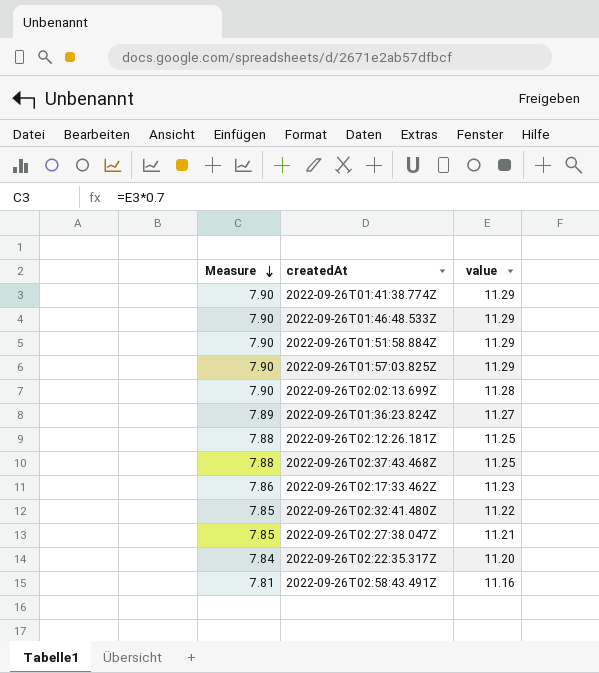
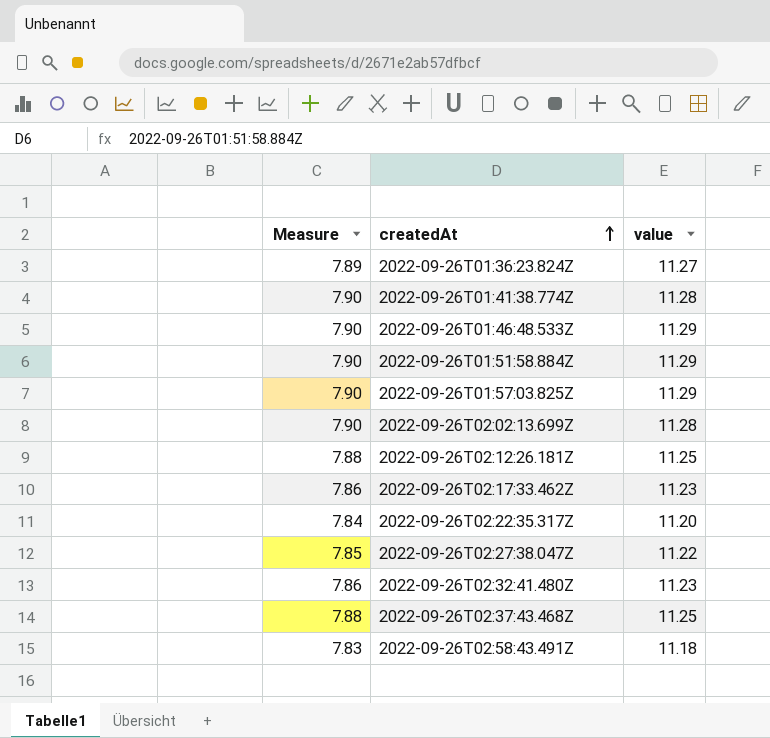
row order: Measure descending -> createdAt ascending
2022-09-26T01:41:38.774Z | value: 11.29 -> 11.28
2022-09-26T02:27:38.047Z | value: 11.21 -> 11.22
2022-09-26T02:32:41.480Z | Measure: 7.85 -> 7.86
2022-09-26T02:32:41.480Z | value: 11.22 -> 11.23
2022-09-26T02:58:43.491Z | Measure: 7.81 -> 7.83
2022-09-26T02:58:43.491Z | value: 11.16 -> 11.18

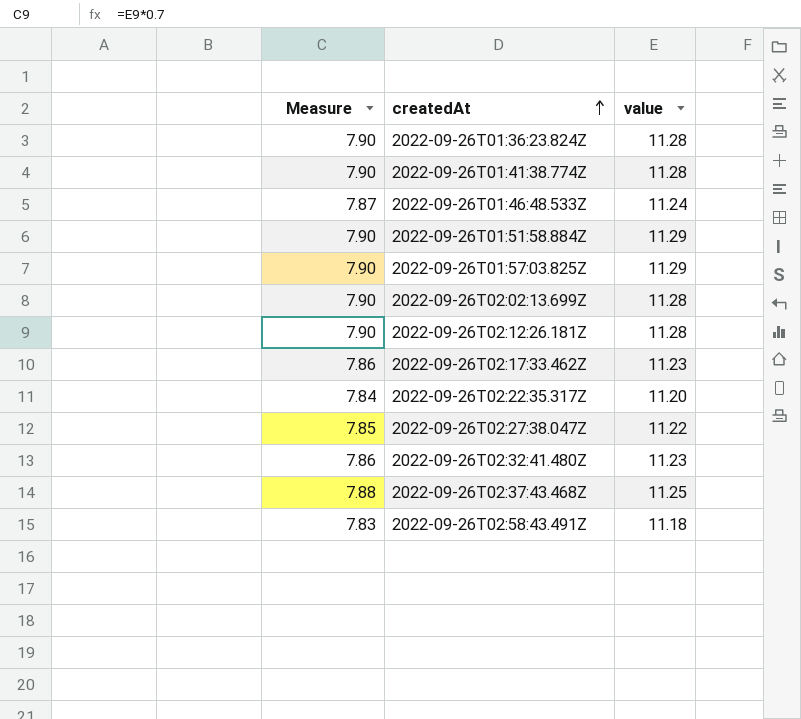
2022-09-26T01:36:23.824Z | Measure: 7.89 -> 7.90
2022-09-26T01:36:23.824Z | value: 11.27 -> 11.28
2022-09-26T01:46:48.533Z | Measure: 7.90 -> 7.87
2022-09-26T01:46:48.533Z | value: 11.29 -> 11.24
2022-09-26T02:12:26.181Z | Measure: 7.88 -> 7.90
2022-09-26T02:12:26.181Z | value: 11.25 -> 11.28

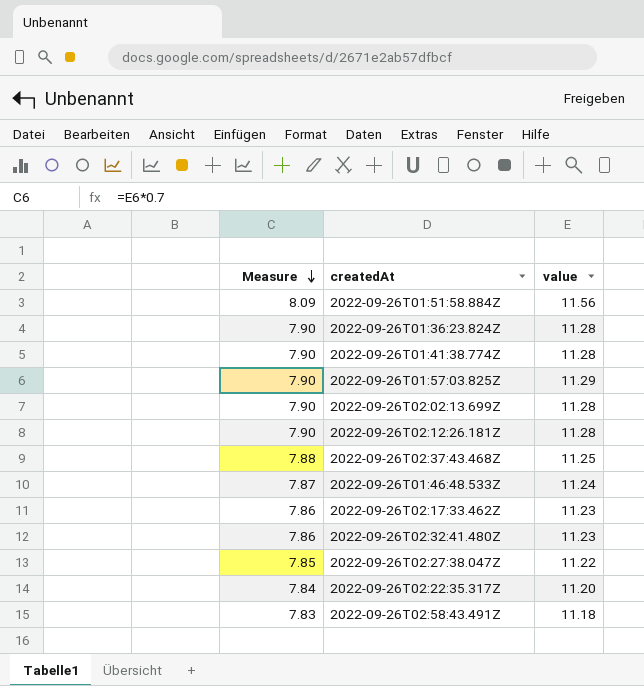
row order: createdAt ascending -> Measure descending
2022-09-26T01:51:58.884Z | Measure: 7.90 -> 8.09
2022-09-26T01:51:58.884Z | value: 11.29 -> 11.56

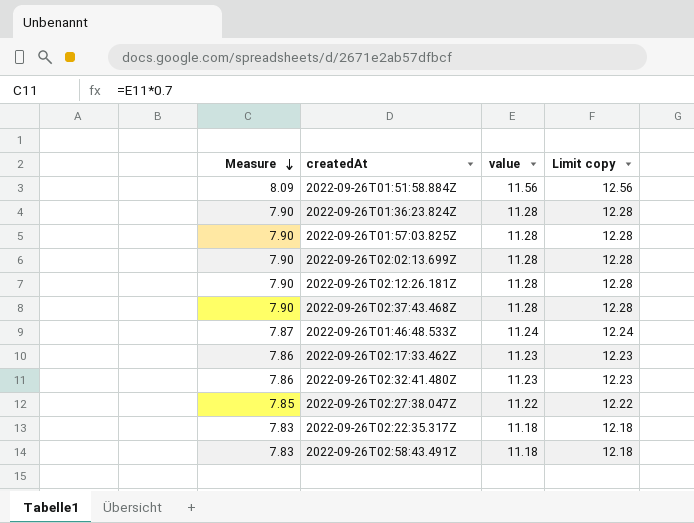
column Limit copy | formula: none -> [value] + 1
row 2022-09-26T01:41:38.774Z: 7.90 | 11.28 -> none
2022-09-26T01:57:03.825Z | value: 11.29 -> 11.28
2022-09-26T02:37:43.468Z | Measure: 7.88 -> 7.90
2022-09-26T02:37:43.468Z | value: 11.25 -> 11.28
2022-09-26T02:22:35.317Z | Measure: 7.84 -> 7.83
2022-09-26T02:22:35.317Z | value: 11.20 -> 11.18

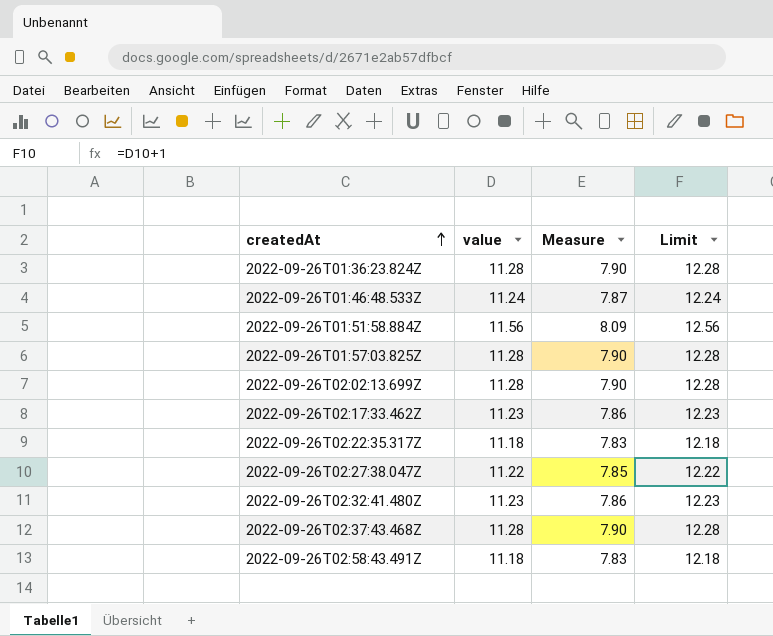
row order: Measure descending -> createdAt ascending
column Measure | position: 1 -> 3
column name: Limit copy -> Limit
row 2022-09-26T02:12:26.181Z: 7.90 | 11.28 | 12.28 -> none

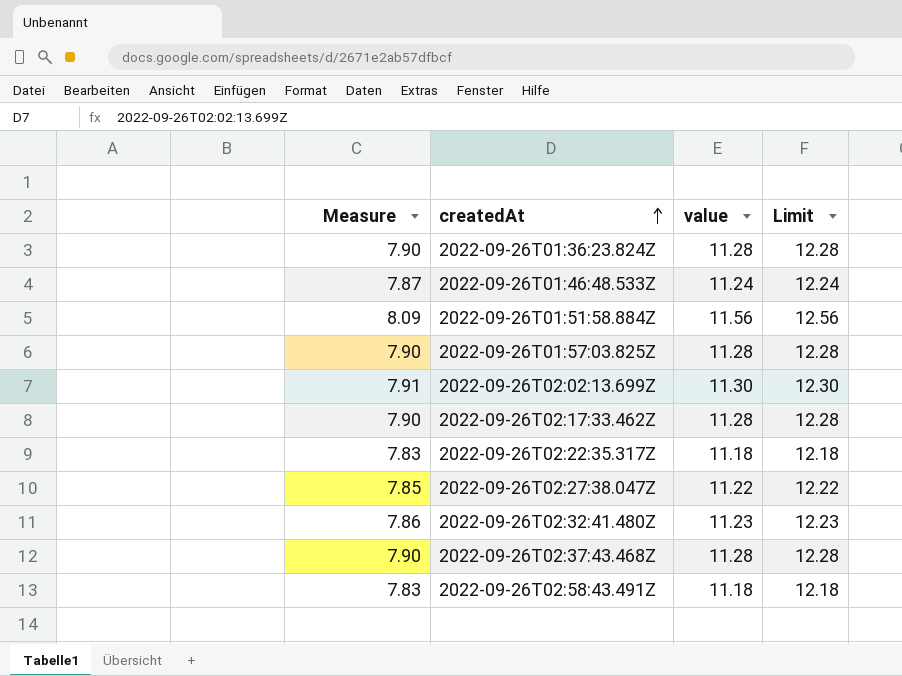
column Measure | position: 3 -> 1
2022-09-26T02:02:13.699Z | Measure: 7.90 -> 7.91
2022-09-26T02:02:13.699Z | value: 11.28 -> 11.30
2022-09-26T02:02:13.699Z | Limit: 12.28 -> 12.30
2022-09-26T02:17:33.462Z | Measure: 7.86 -> 7.90
2022-09-26T02:17:33.462Z | value: 11.23 -> 11.28
2022-09-26T02:17:33.462Z | Limit: 12.23 -> 12.28

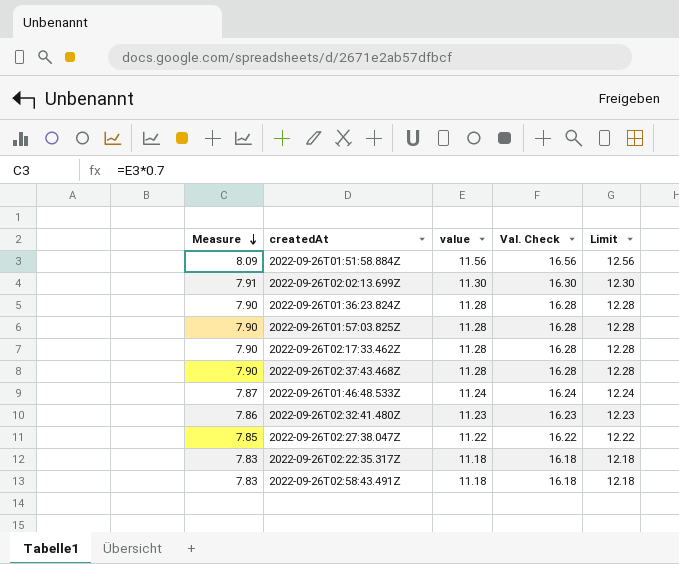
row order: createdAt ascending -> Measure descending
column Val. Check | formula: none -> [value] + 5

